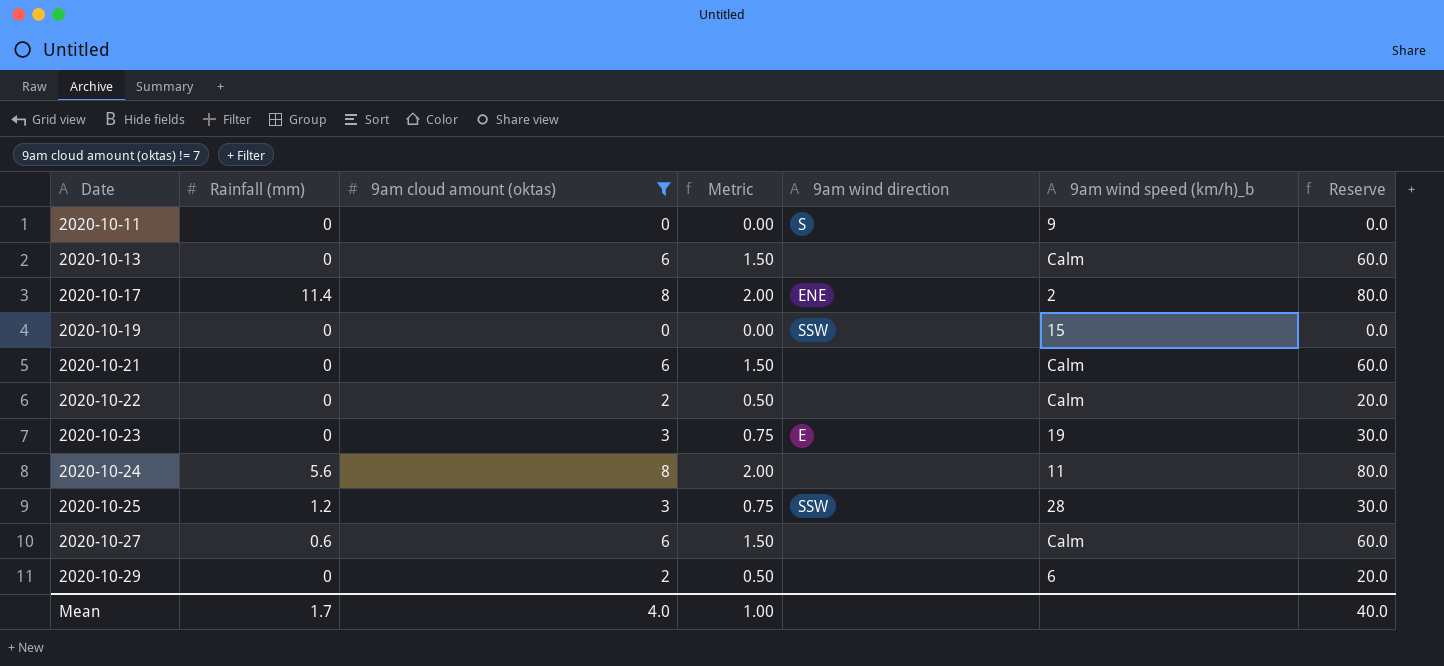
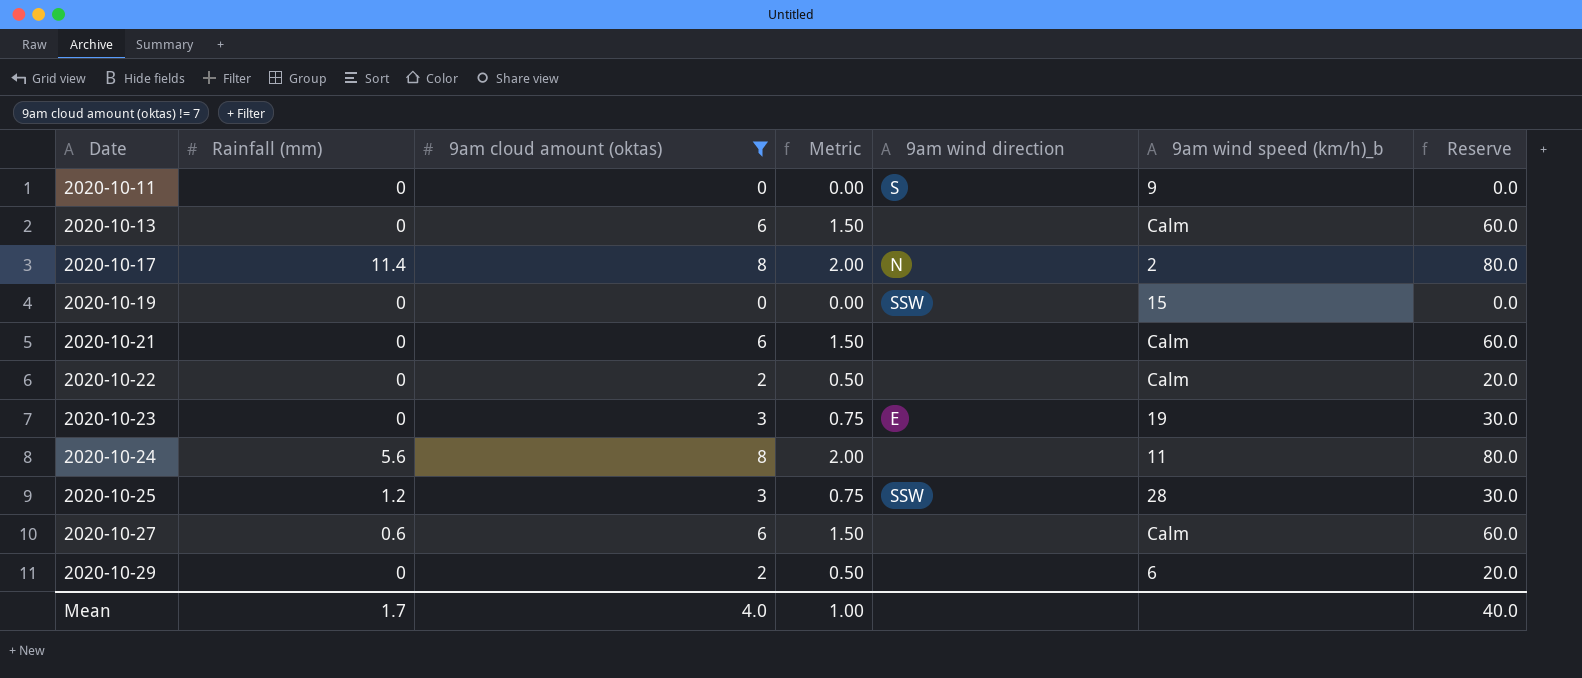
2020-10-17 | 9am wind direction: ENE -> N

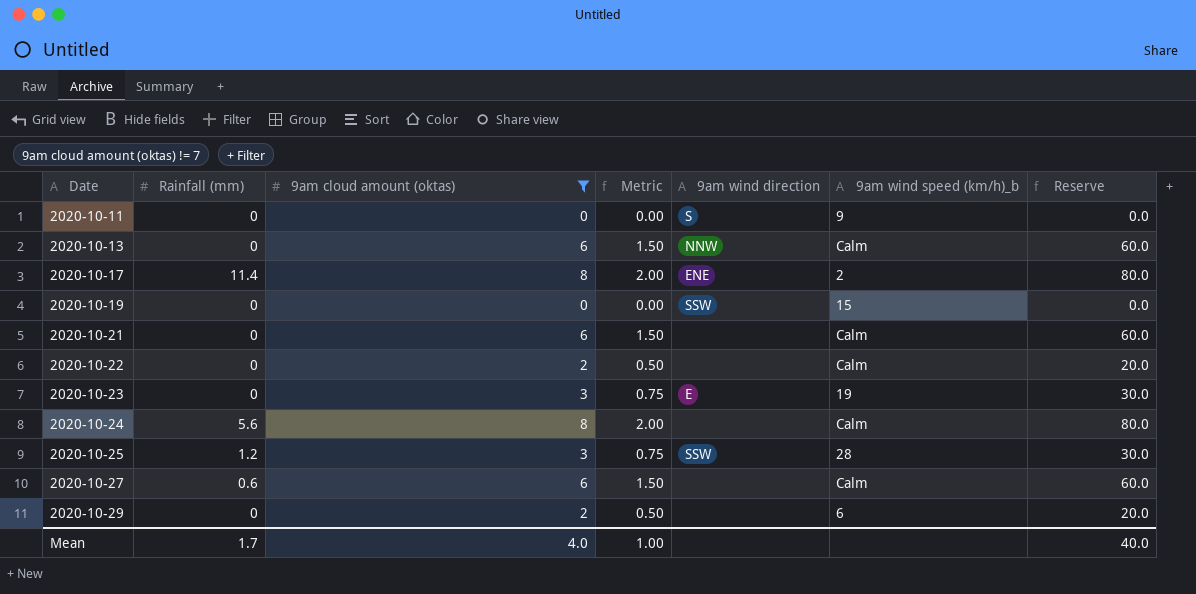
2020-10-13 | 9am wind direction: none -> NNW
2020-10-17 | 9am wind direction: N -> ENE
2020-10-24 | 9am wind speed (km/h)_b: 11 -> Calm

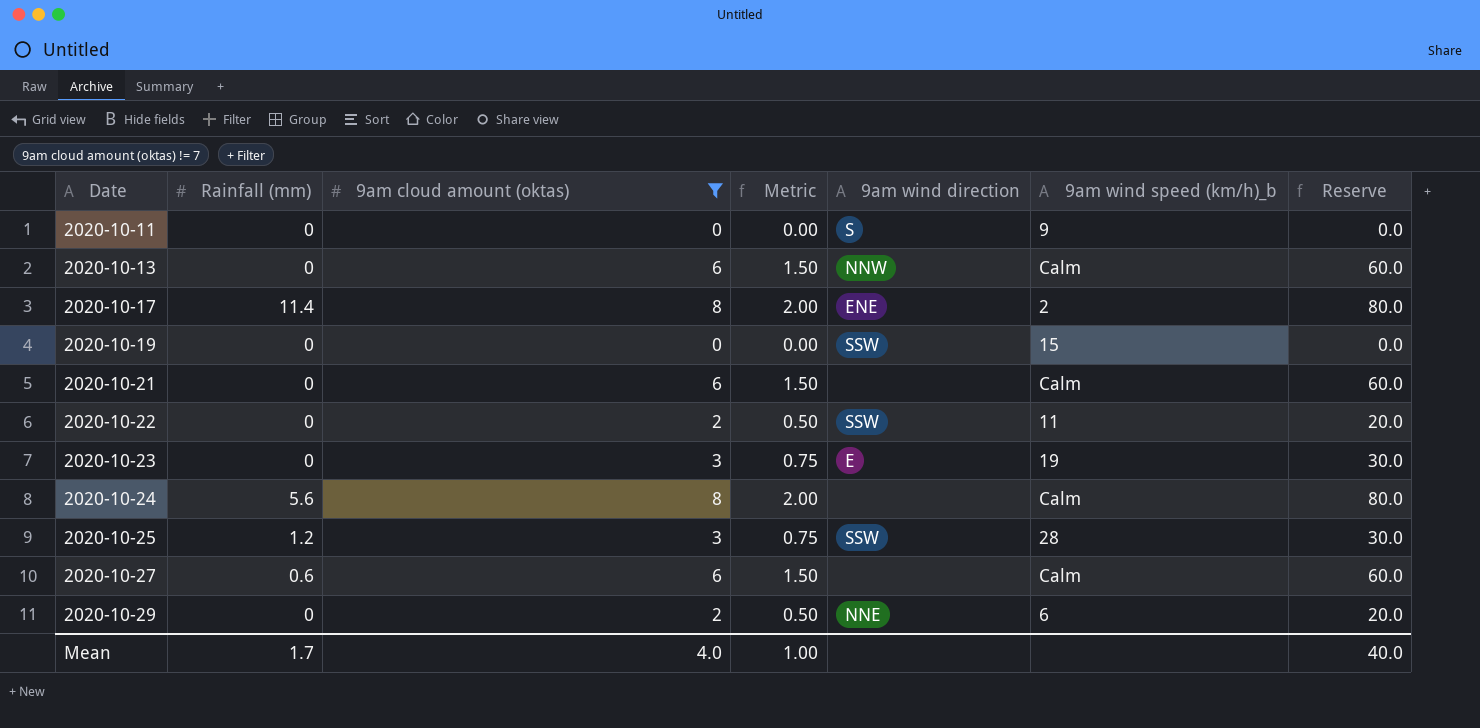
2020-10-22 | 9am wind direction: none -> SSW
2020-10-22 | 9am wind speed (km/h)_b: Calm -> 11
2020-10-29 | 9am wind direction: none -> NNE

